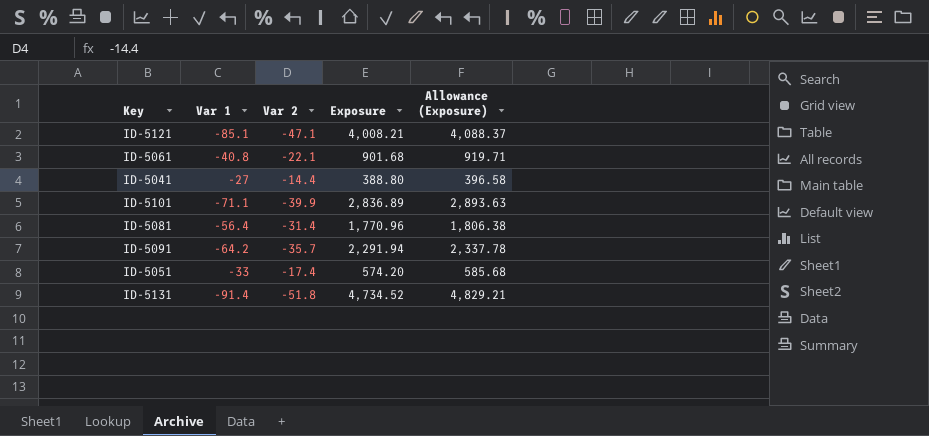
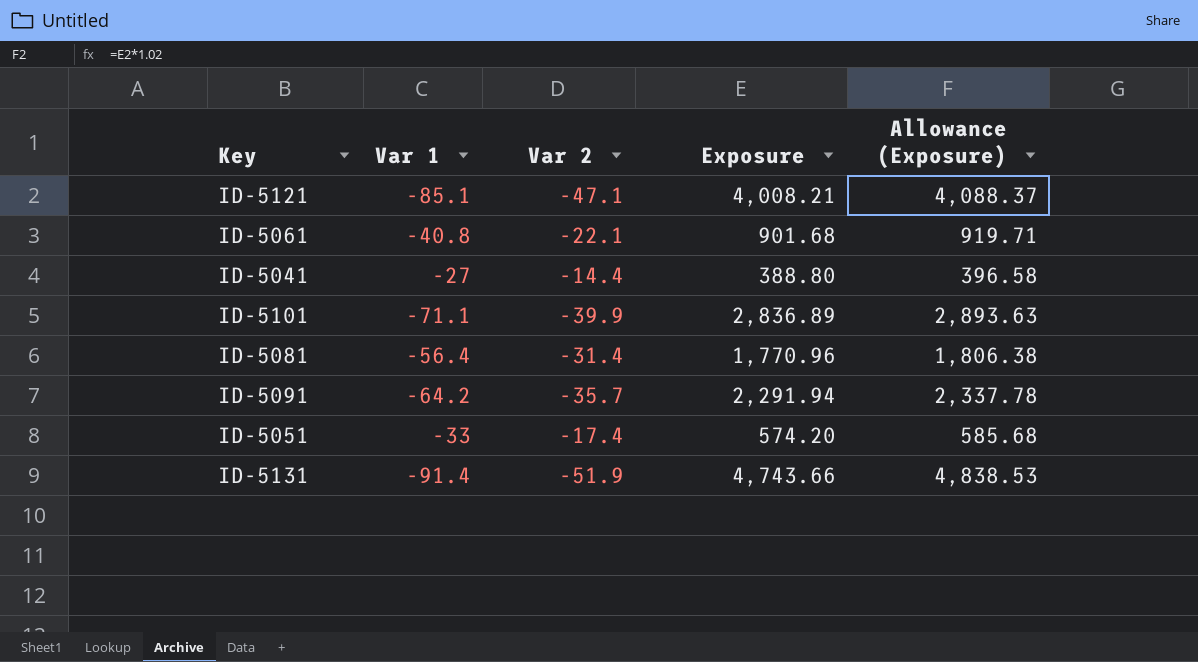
ID-5131 | Var 2: -51.8 -> -51.9
ID-5131 | Exposure: 4,734.52 -> 4,743.66
ID-5131 | Allowance (Exposure): 4,829.21 -> 4,838.53

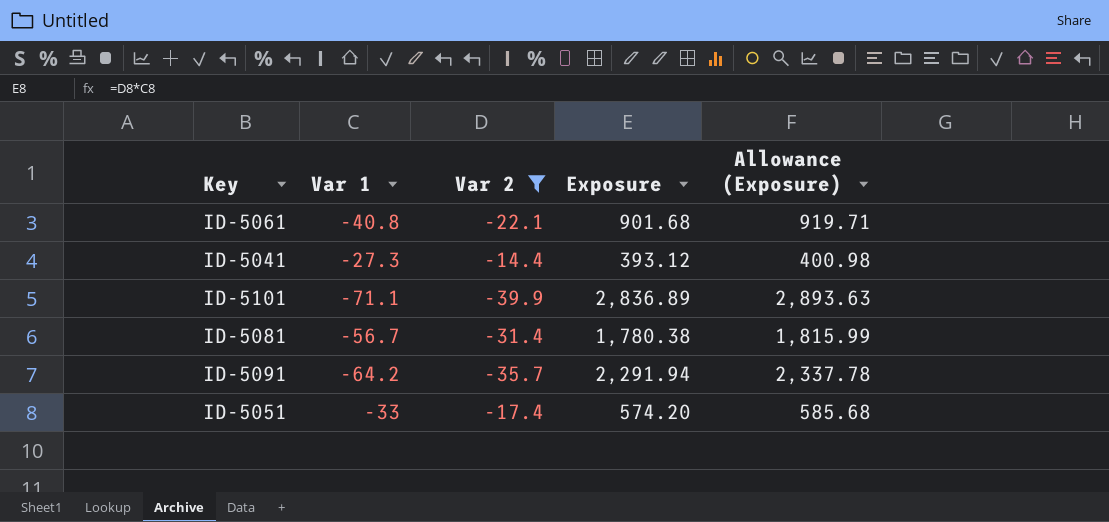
filter: none -> Var 2 >= -39.9
ID-5041 | Var 1: -27 -> -27.3
ID-5041 | Exposure: 388.80 -> 393.12
ID-5041 | Allowance (Exposure): 396.58 -> 400.98
ID-5081 | Var 1: -56.4 -> -56.7
ID-5081 | Exposure: 1,770.96 -> 1,780.38
ID-5081 | Allowance (Exposure): 1,806.38 -> 1,815.99

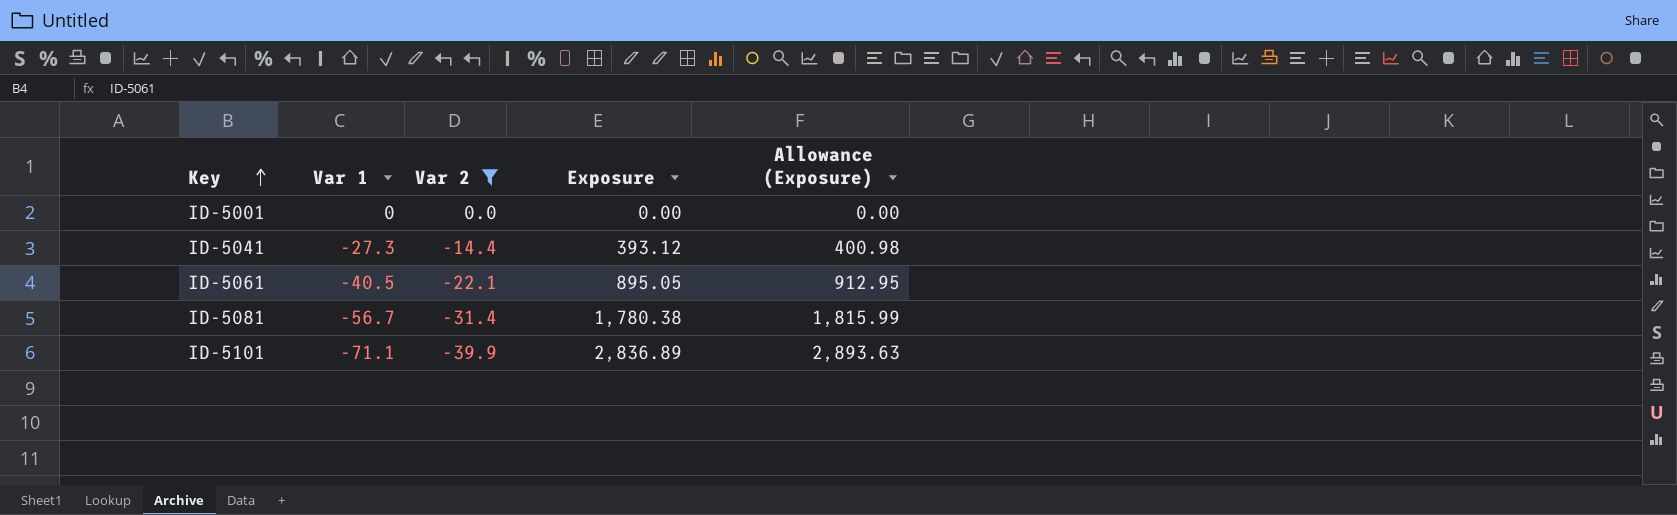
row order: none -> Key ascending
row ID-5091: -64.2 | -35.7 | 2,291.94 | 2,337.78 -> none
row ID-5051: -33 | -17.4 | 574.20 | 585.68 -> none
row ID-5001: none -> 0 | 0.0 | 0.00 | 0.00
ID-5061 | Var 1: -40.8 -> -40.5
ID-5061 | Exposure: 901.68 -> 895.05
ID-5061 | Allowance (Exposure): 919.71 -> 912.95

